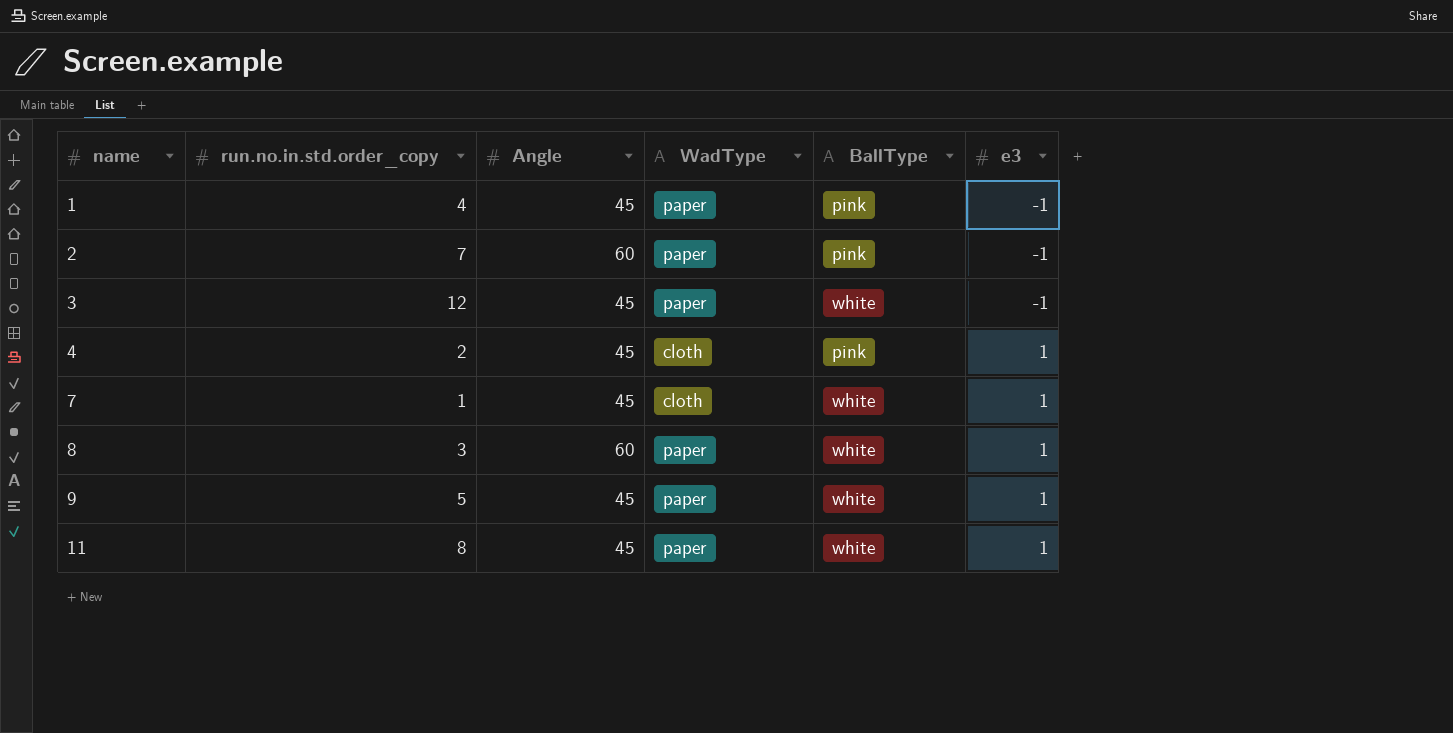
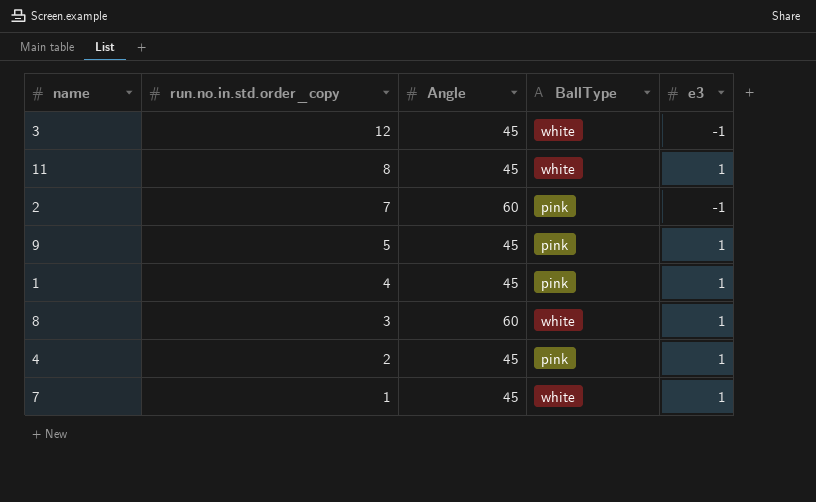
row order: name ascending -> run.no.in.std.order_copy descending
column WadType | position: 4 -> none
9 | BallType: white -> pink
1 | e3: -1 -> 1

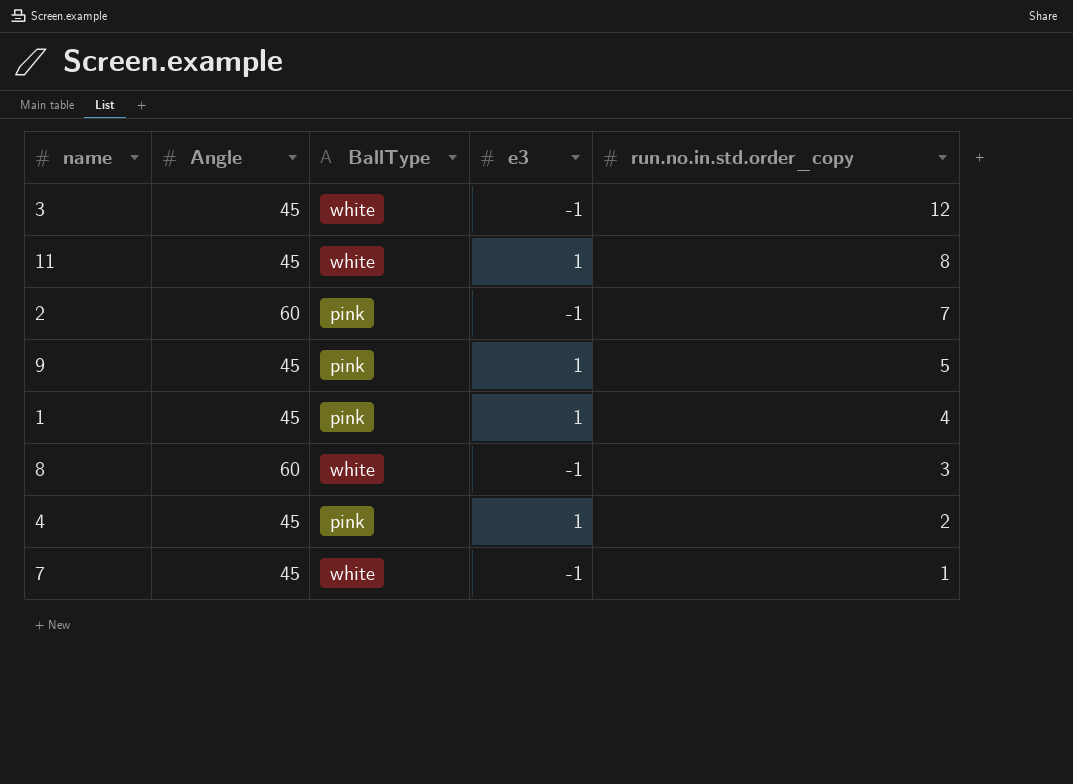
column run.no.in.std.order_copy | position: 2 -> 5
8 | e3: 1 -> -1
7 | e3: 1 -> -1

